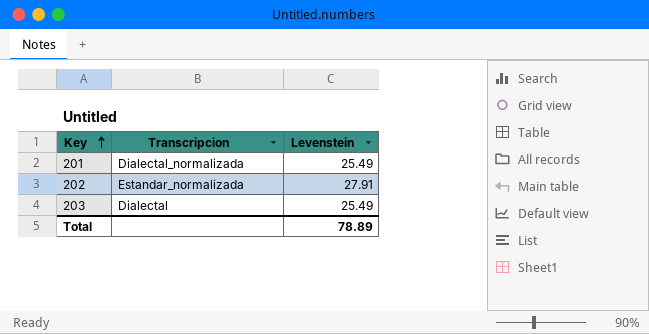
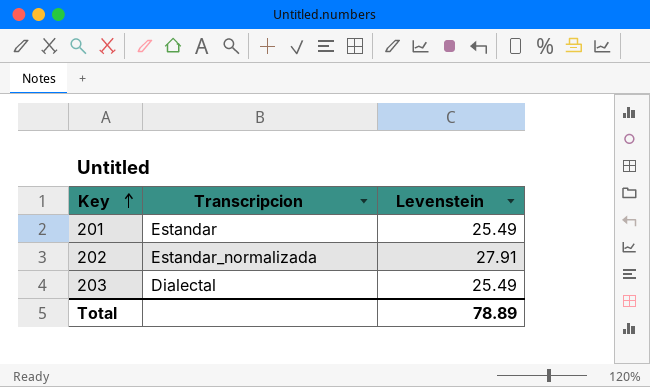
201 | Transcripcion: Dialectal_normalizada -> Estandar

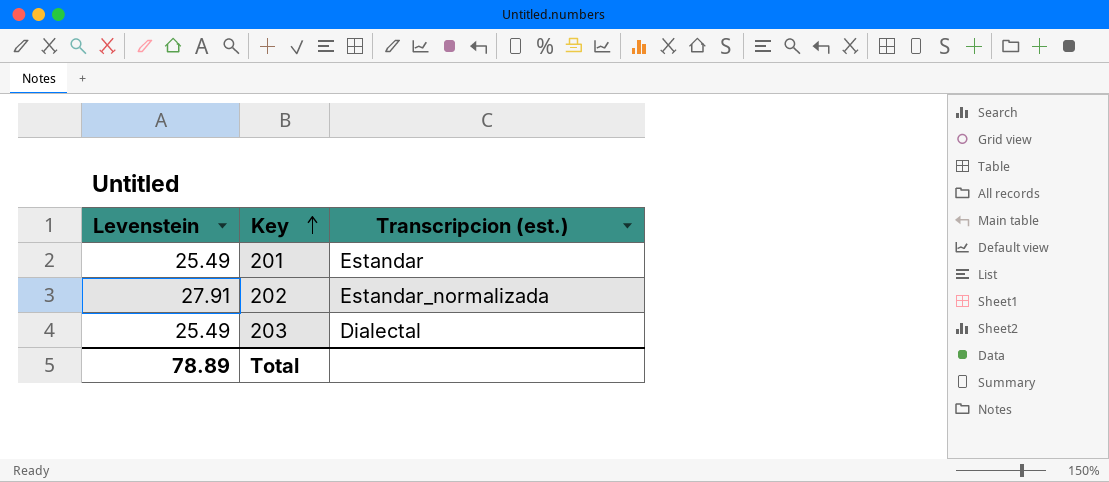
column Levenstein | position: 3 -> 1
column name: Transcripcion -> Transcripcion (est.)

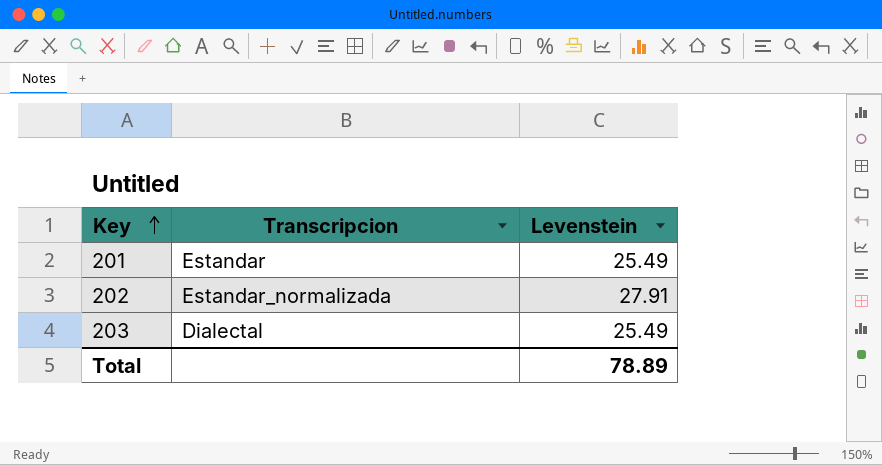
column name: Transcripcion (est.) -> Transcripcion
column Levenstein | position: 1 -> 3

